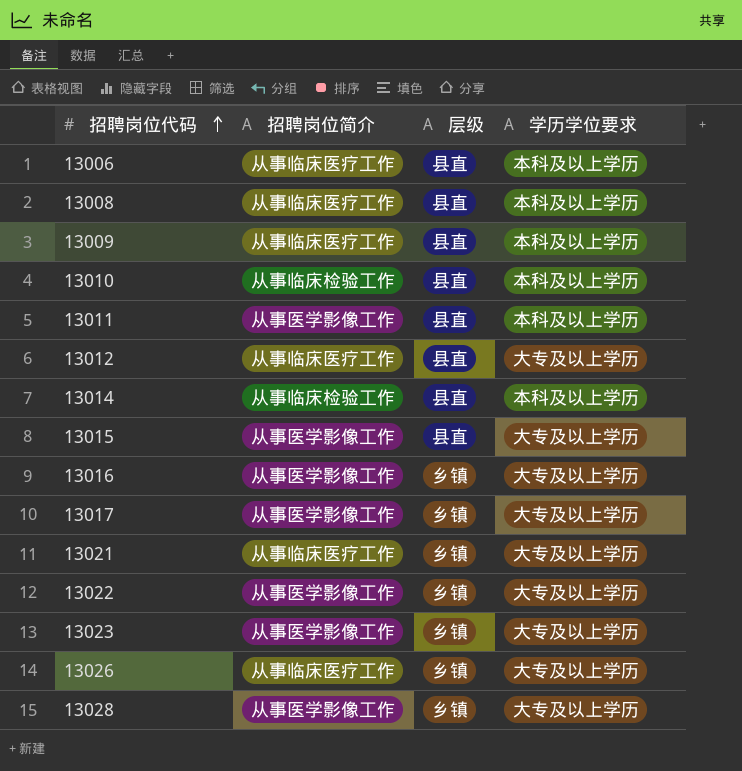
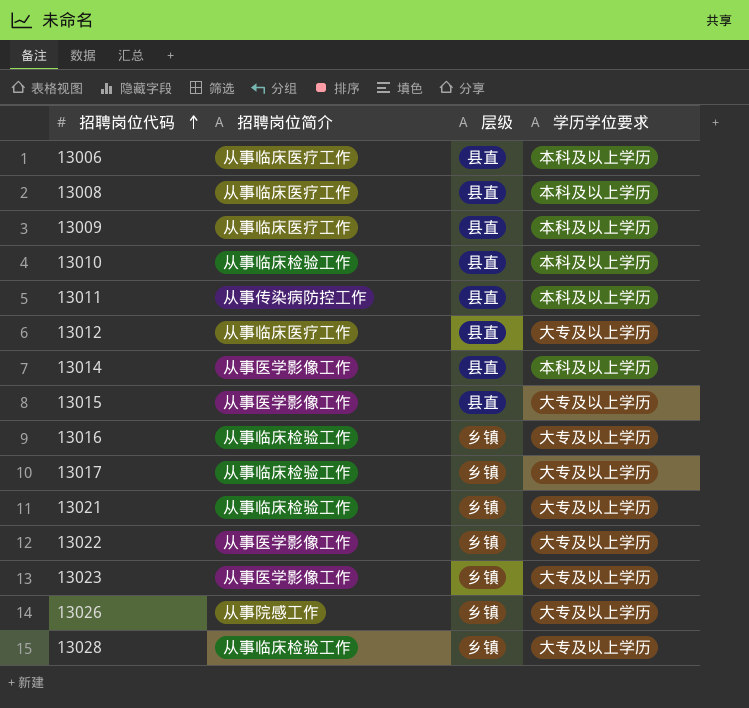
13011 | 招聘岗位简介: 从事医学影像工作 -> 从事传染病防控工作
13014 | 招聘岗位简介: 从事临床检验工作 -> 从事医学影像工作
13016 | 招聘岗位简介: 从事医学影像工作 -> 从事临床检验工作
13017 | 招聘岗位简介: 从事医学影像工作 -> 从事临床检验工作
13021 | 招聘岗位简介: 从事临床医疗工作 -> 从事临床检验工作
13026 | 招聘岗位简介: 从事临床医疗工作 -> 从事院感工作
13028 | 招聘岗位简介: 从事医学影像工作 -> 从事临床检验工作

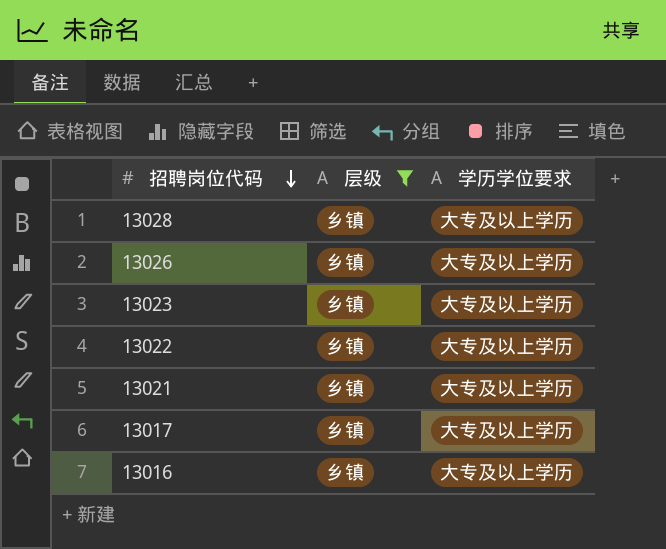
filter: none -> 层级 = 乡镇
row order: 招聘岗位代码 ascending -> 招聘岗位代码 descending
column 招聘岗位简介 | position: 2 -> none

